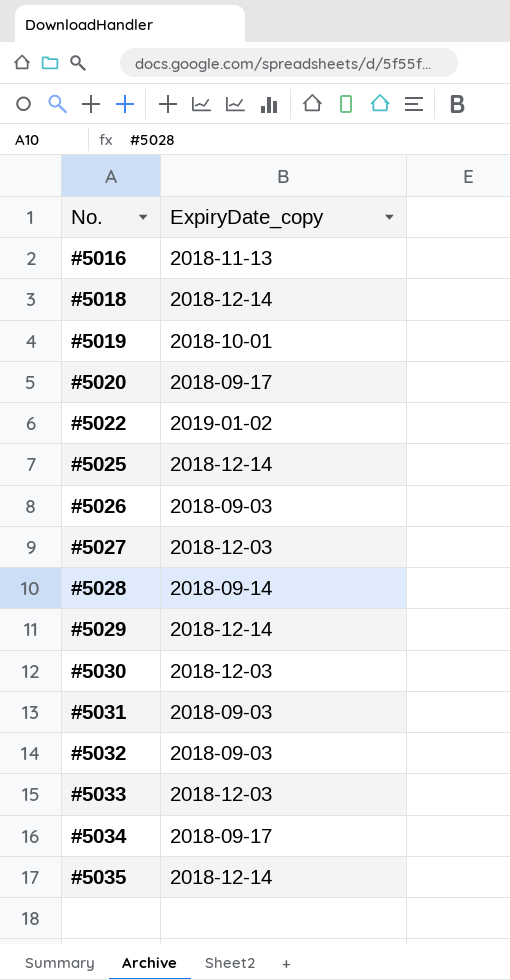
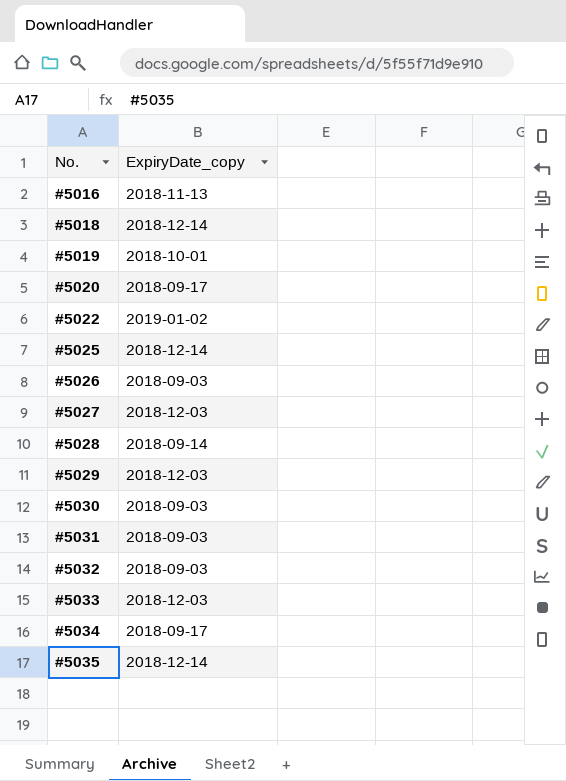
#5029 | ExpiryDate_copy: 2018-12-14 -> 2018-12-03
#5030 | ExpiryDate_copy: 2018-12-03 -> 2018-09-03

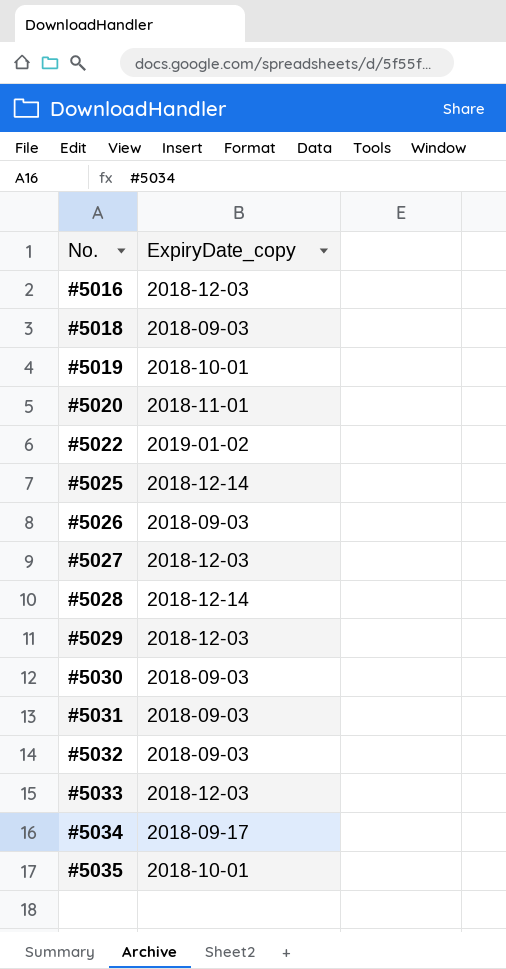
#5016 | ExpiryDate_copy: 2018-11-13 -> 2018-12-03
#5018 | ExpiryDate_copy: 2018-12-14 -> 2018-09-03
#5020 | ExpiryDate_copy: 2018-09-17 -> 2018-11-01
#5028 | ExpiryDate_copy: 2018-09-14 -> 2018-12-14
#5035 | ExpiryDate_copy: 2018-12-14 -> 2018-10-01

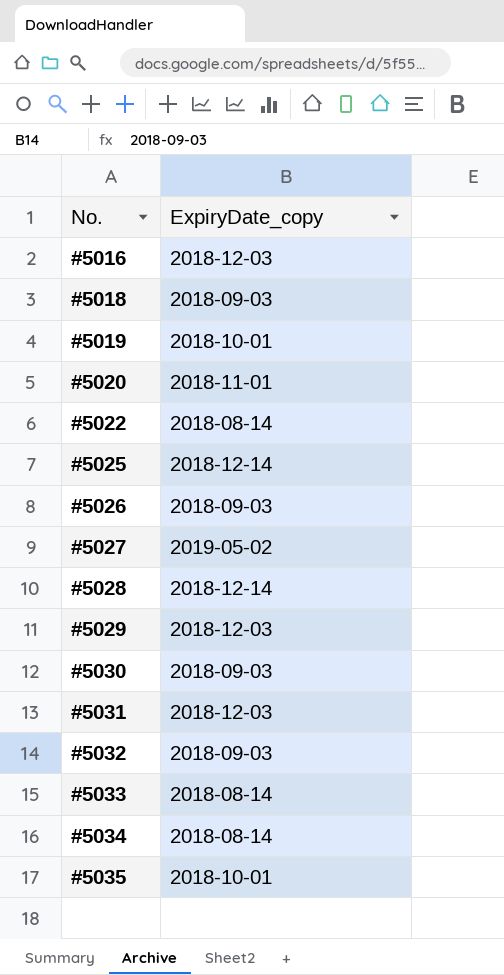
#5022 | ExpiryDate_copy: 2019-01-02 -> 2018-08-14
#5027 | ExpiryDate_copy: 2018-12-03 -> 2019-05-02
#5031 | ExpiryDate_copy: 2018-09-03 -> 2018-12-03
#5033 | ExpiryDate_copy: 2018-12-03 -> 2018-08-14
#5034 | ExpiryDate_copy: 2018-09-17 -> 2018-08-14

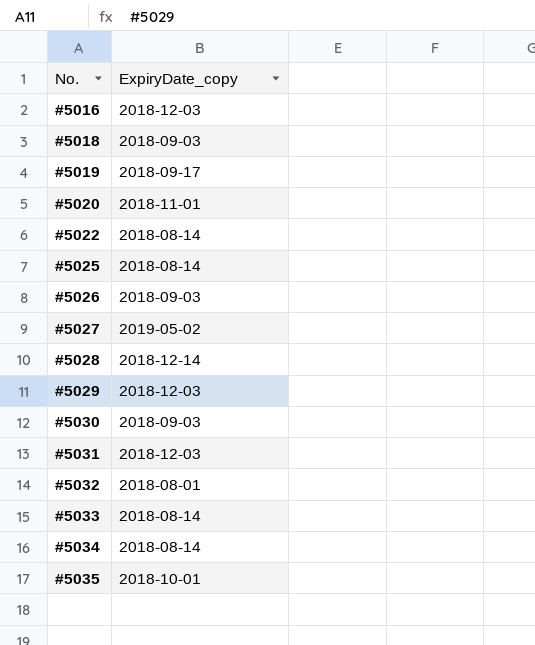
#5019 | ExpiryDate_copy: 2018-10-01 -> 2018-09-17
#5025 | ExpiryDate_copy: 2018-12-14 -> 2018-08-14
#5032 | ExpiryDate_copy: 2018-09-03 -> 2018-08-01

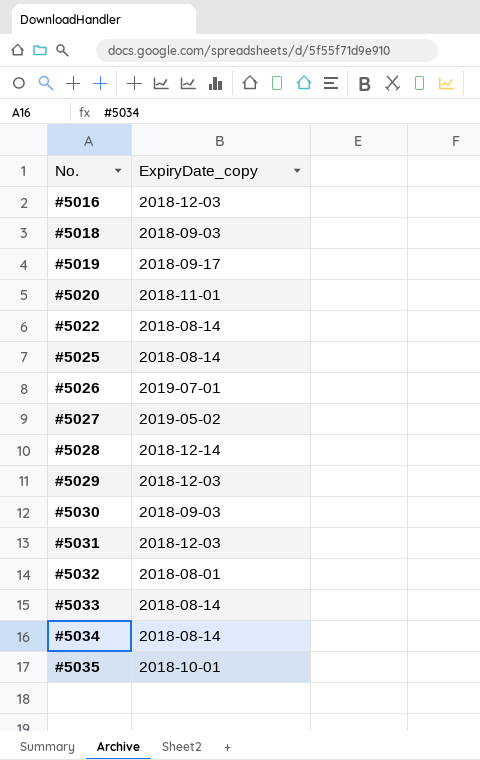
#5026 | ExpiryDate_copy: 2018-09-03 -> 2019-07-01

